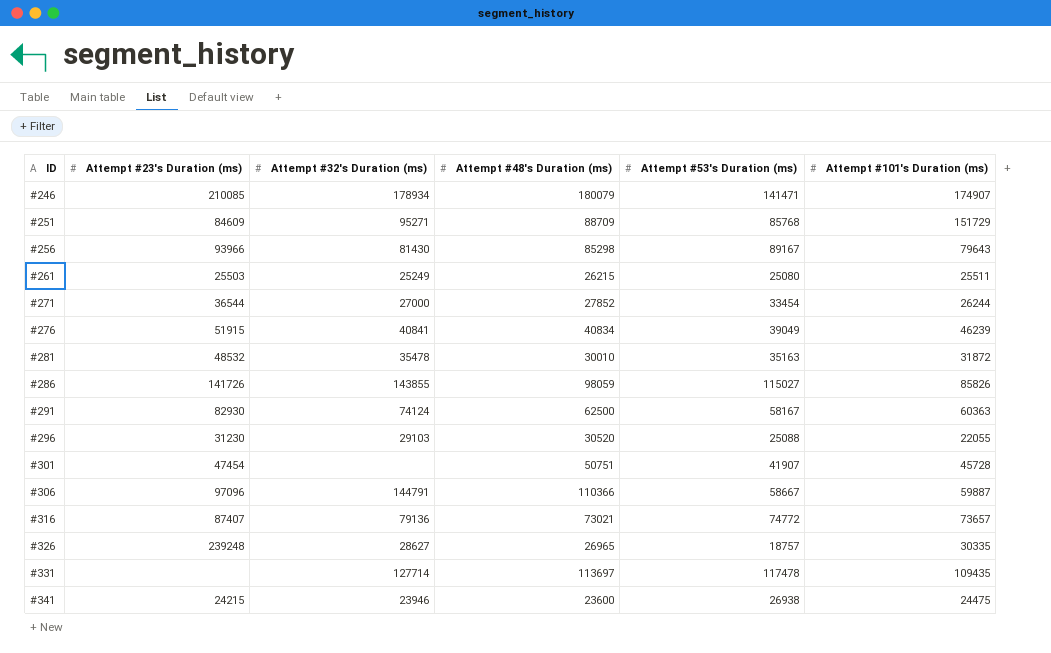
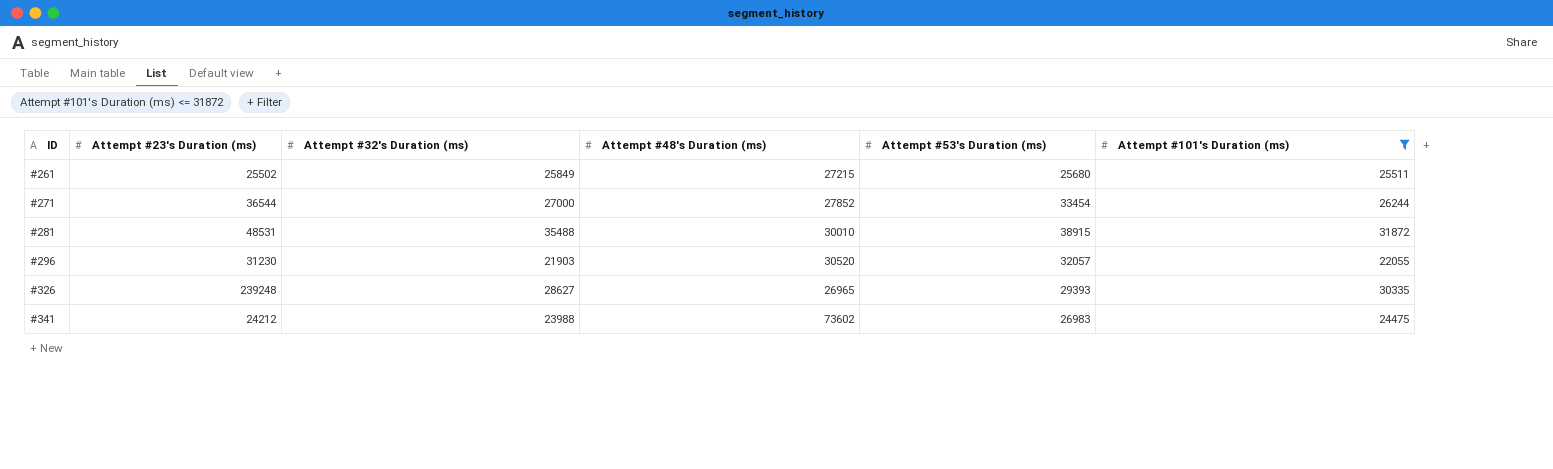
filter: none -> Attempt #101's Duration (ms) <= 31872
#261 | Attempt #23's Duration (ms): 25503 -> 25502
#261 | Attempt #32's Duration (ms): 25249 -> 25849
#261 | Attempt #48's Duration (ms): 26215 -> 27215
#261 | Attempt #53's Duration (ms): 25080 -> 25680
#281 | Attempt #23's Duration (ms): 48532 -> 48531
#281 | Attempt #32's Duration (ms): 35478 -> 35488
#281 | Attempt #53's Duration (ms): 35163 -> 38915
#296 | Attempt #32's Duration (ms): 29103 -> 21903
#296 | Attempt #53's Duration (ms): 25088 -> 32057
#326 | Attempt #53's Duration (ms): 18757 -> 29393
#341 | Attempt #23's Duration (ms): 24215 -> 24212
#341 | Attempt #32's Duration (ms): 23946 -> 23988
#341 | Attempt #48's Duration (ms): 23600 -> 73602
#341 | Attempt #53's Duration (ms): 26938 -> 26983

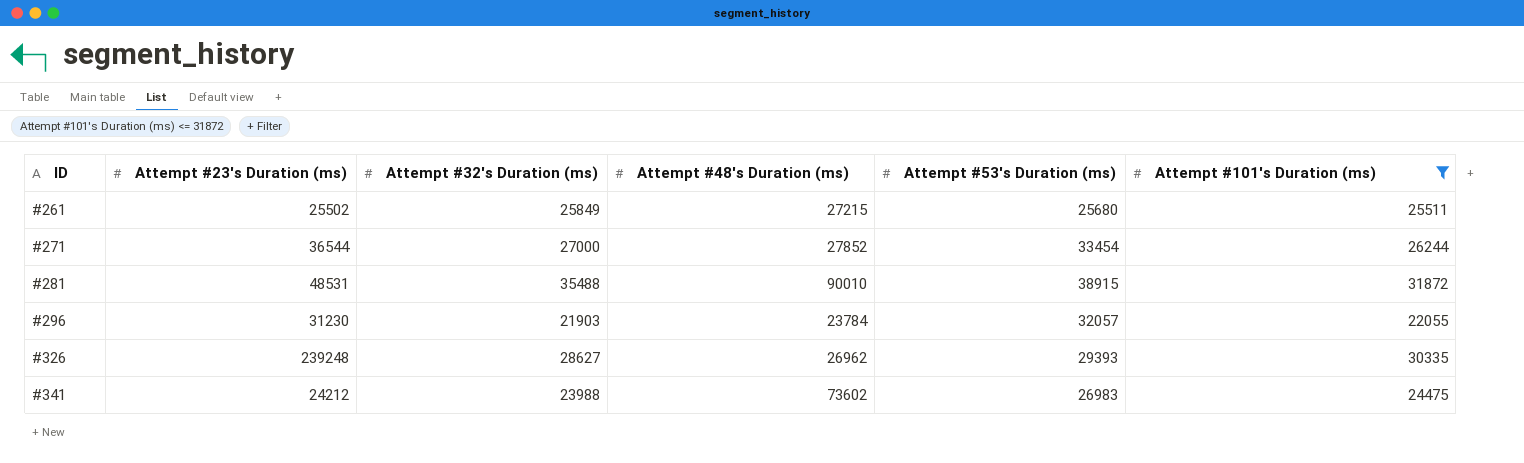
#281 | Attempt #48's Duration (ms): 30010 -> 90010
#296 | Attempt #48's Duration (ms): 30520 -> 23784
#326 | Attempt #48's Duration (ms): 26965 -> 26962

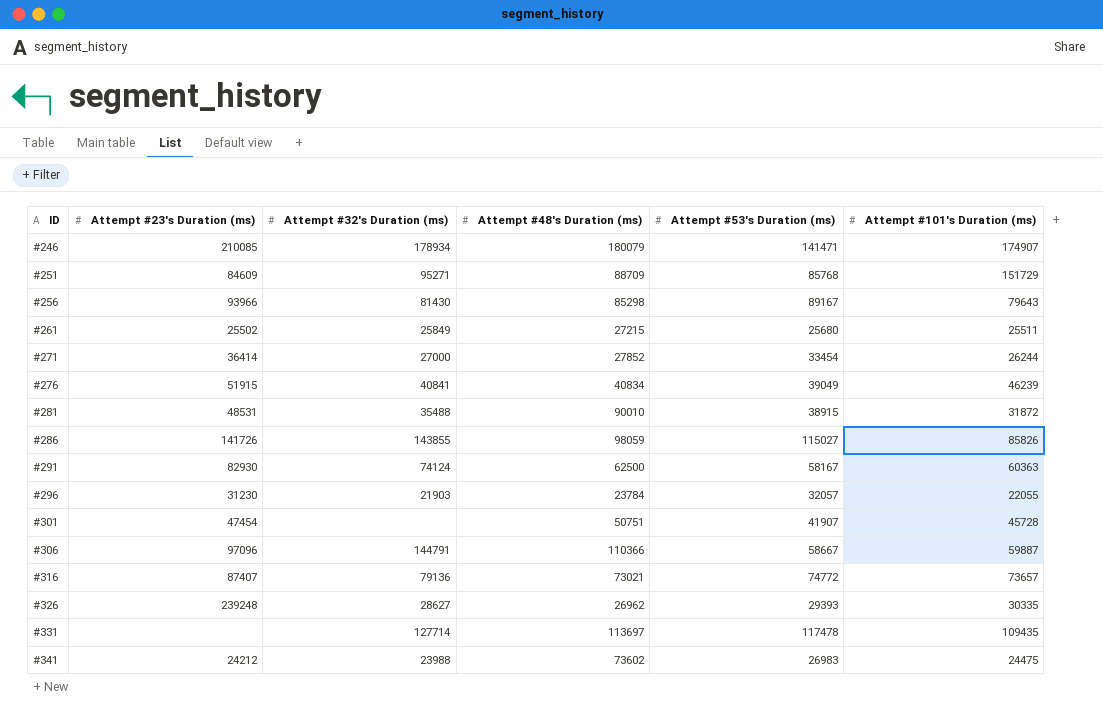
filter: Attempt #101's Duration (ms) <= 31872 -> none
#271 | Attempt #23's Duration (ms): 36544 -> 36414

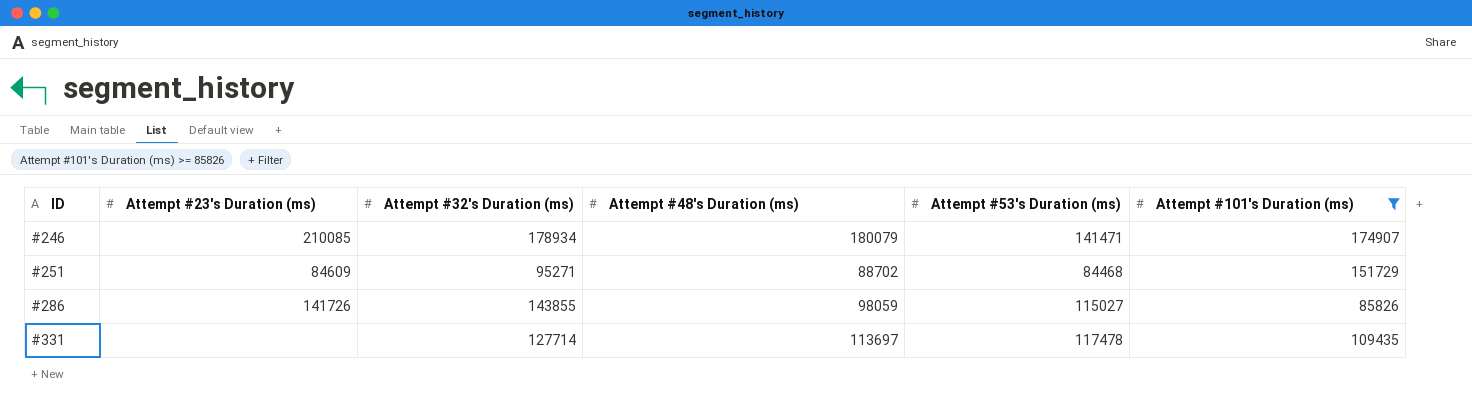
filter: none -> Attempt #101's Duration (ms) >= 85826
#251 | Attempt #48's Duration (ms): 88709 -> 88702
#251 | Attempt #53's Duration (ms): 85768 -> 84468

